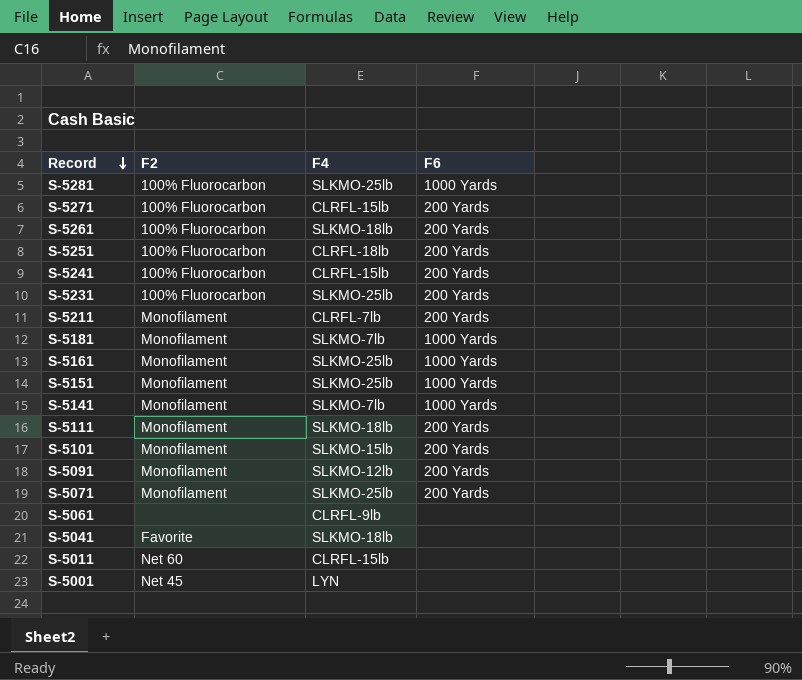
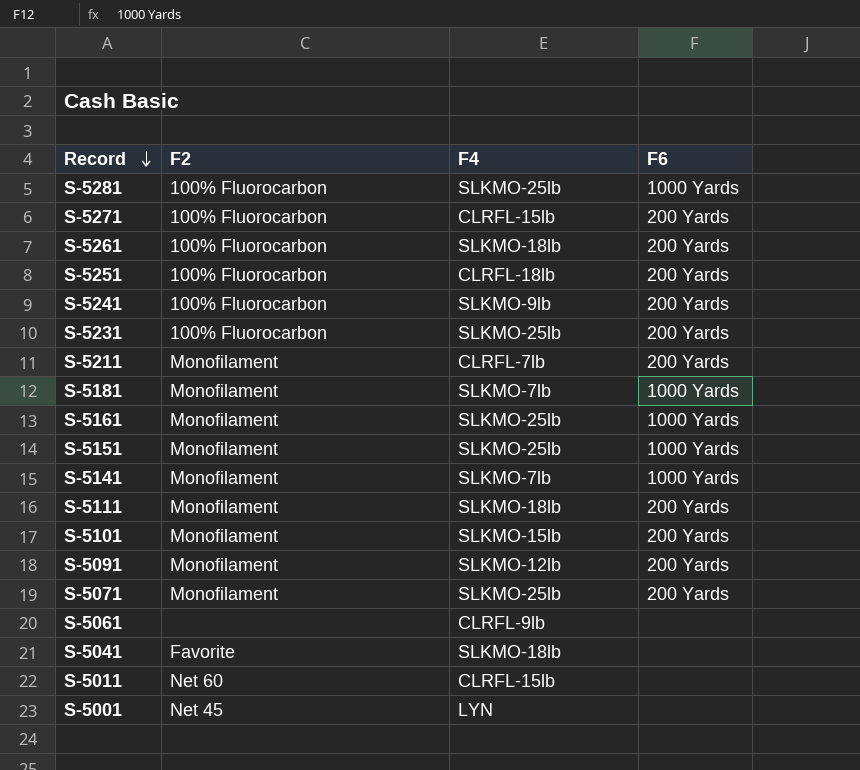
S-5241 | F4: CLRFL-15lb -> SLKMO-9lb

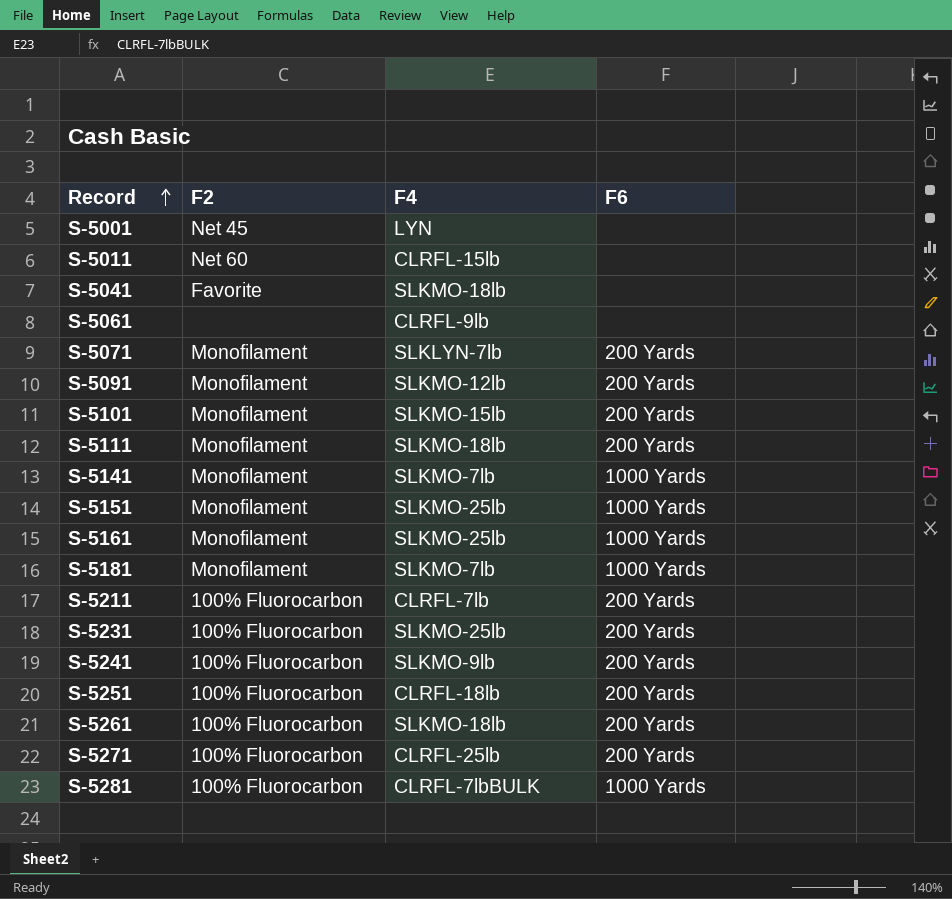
row order: Record descending -> Record ascending
S-5071 | F4: SLKMO-25lb -> SLKLYN-7lb
S-5211 | F2: Monofilament -> 100% Fluorocarbon
S-5271 | F4: CLRFL-15lb -> CLRFL-25lb
S-5281 | F4: SLKMO-25lb -> CLRFL-7lbBULK

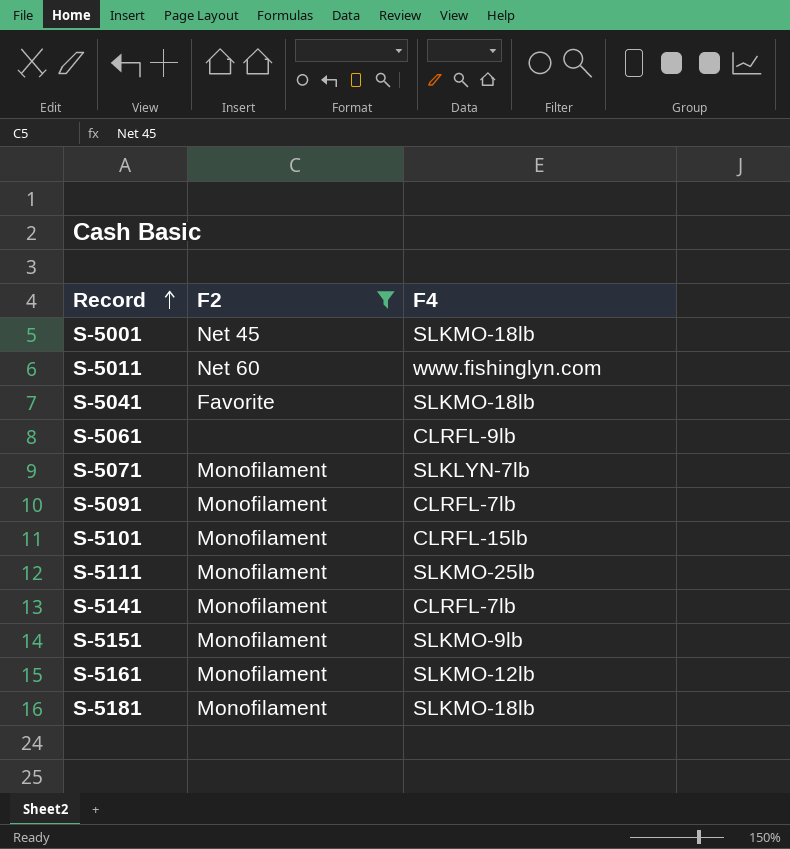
filter: none -> F2 != 100% Fluorocarbon
column F6 | position: 4 -> none
S-5001 | F4: LYN -> SLKMO-18lb
S-5011 | F4: CLRFL-15lb -> www.fishinglyn.com
S-5091 | F4: SLKMO-12lb -> CLRFL-7lb
S-5101 | F4: SLKMO-15lb -> CLRFL-15lb
S-5111 | F4: SLKMO-18lb -> SLKMO-25lb
S-5141 | F4: SLKMO-7lb -> CLRFL-7lb
S-5151 | F4: SLKMO-25lb -> SLKMO-9lb
S-5161 | F4: SLKMO-25lb -> SLKMO-12lb
S-5181 | F4: SLKMO-7lb -> SLKMO-18lb

